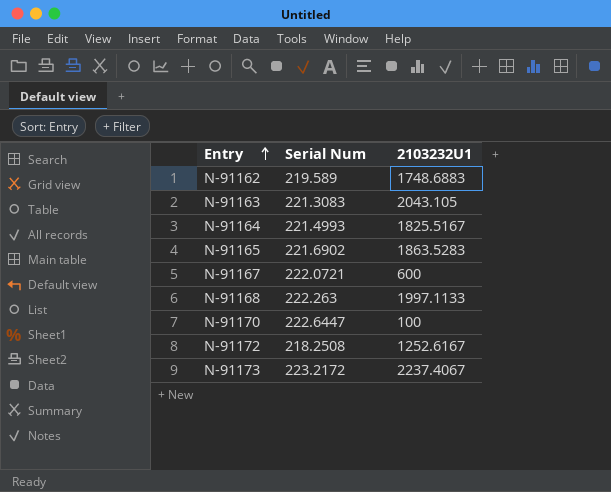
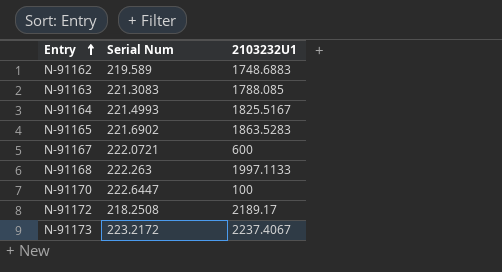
N-91163 | 2103232U1: 2043.105 -> 1788.085
N-91172 | 2103232U1: 1252.6167 -> 2189.17

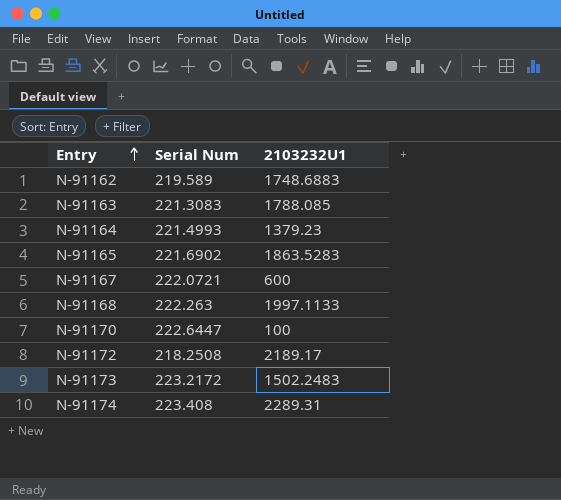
N-91164 | 2103232U1: 1825.5167 -> 1379.23
N-91173 | 2103232U1: 2237.4067 -> 1502.2483
row N-91174: none -> 223.408 | 2289.31

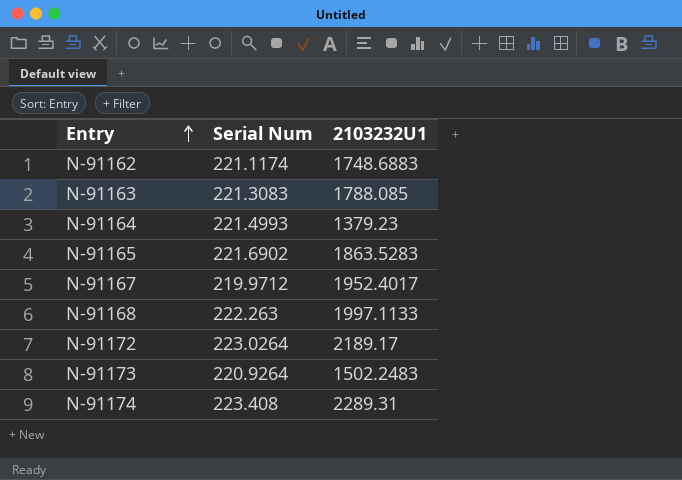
row N-91170: 222.6447 | 100 -> none
N-91162 | Serial Num: 219.589 -> 221.1174
N-91167 | Serial Num: 222.0721 -> 219.9712
N-91167 | 2103232U1: 600 -> 1952.4017
N-91172 | Serial Num: 218.2508 -> 223.0264
N-91173 | Serial Num: 223.2172 -> 220.9264

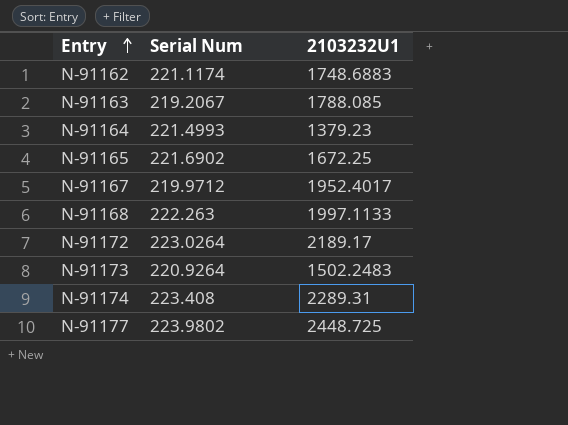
N-91163 | Serial Num: 221.3083 -> 219.2067
N-91165 | 2103232U1: 1863.5283 -> 1672.25
row N-91177: none -> 223.9802 | 2448.725

